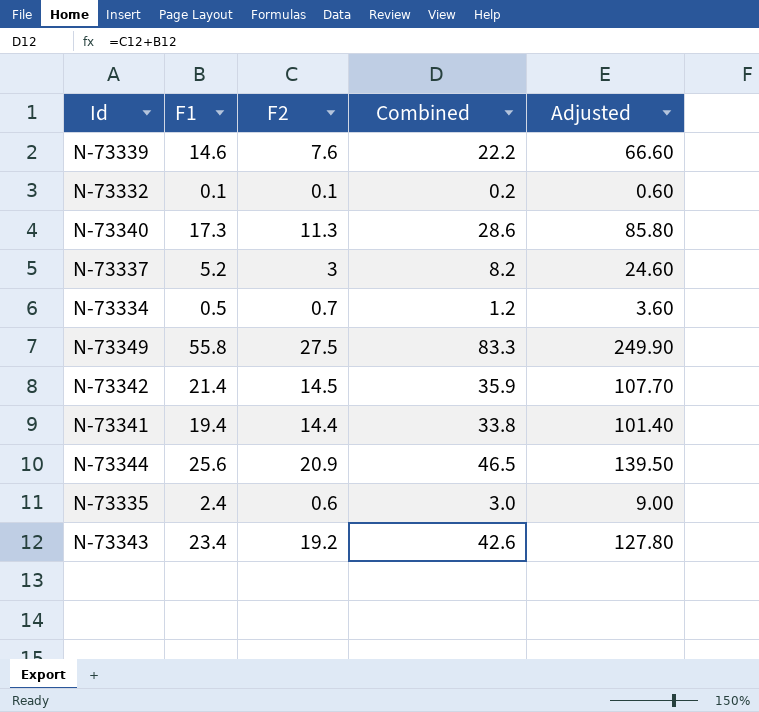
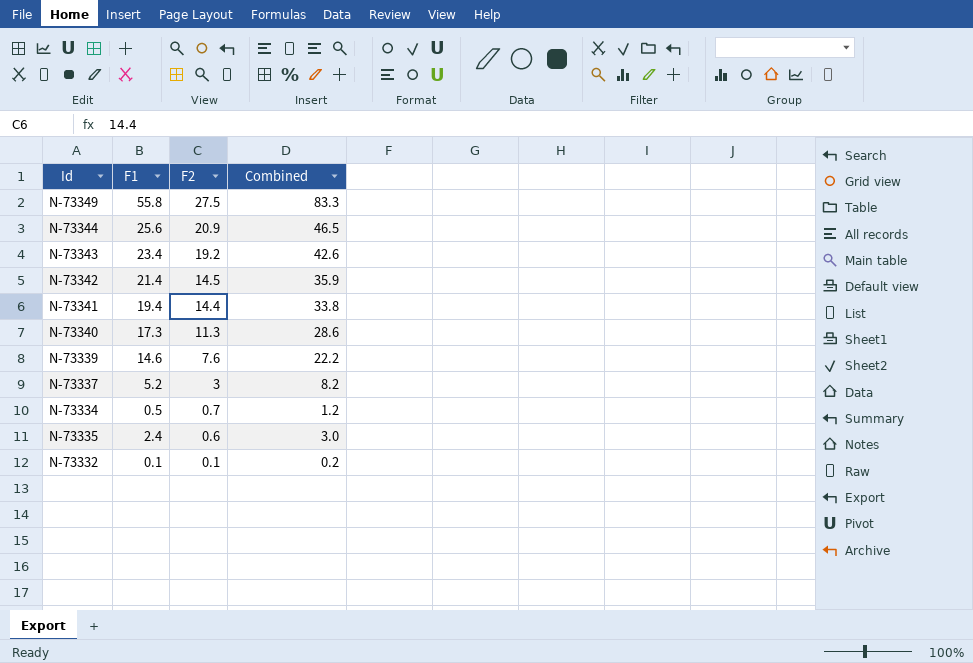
row order: none -> F2 descending
column Adjusted | formula: [Combined] * 3 -> none

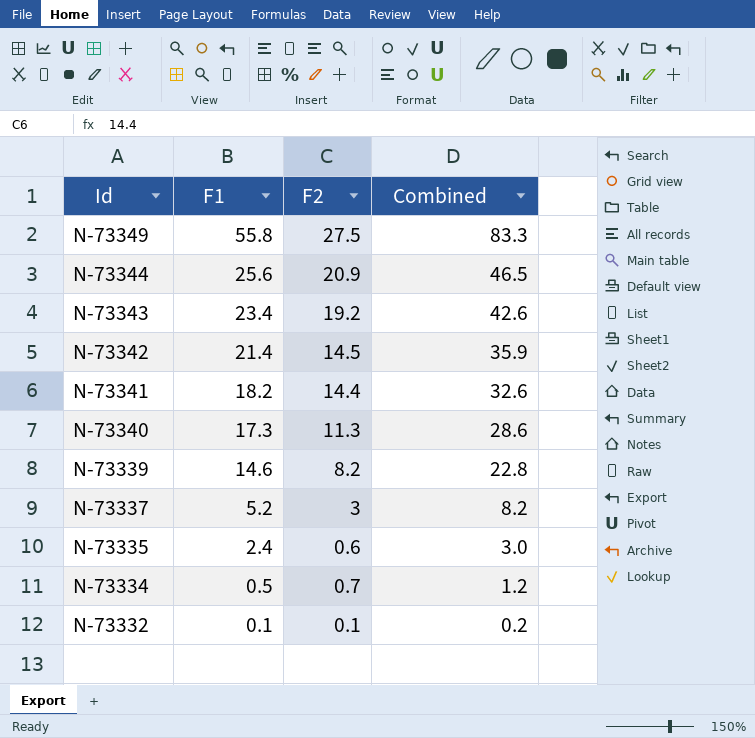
row order: F2 descending -> Id descending
N-73341 | F1: 19.4 -> 18.2
N-73341 | Combined: 33.8 -> 32.6
N-73339 | F2: 7.6 -> 8.2
N-73339 | Combined: 22.2 -> 22.8

